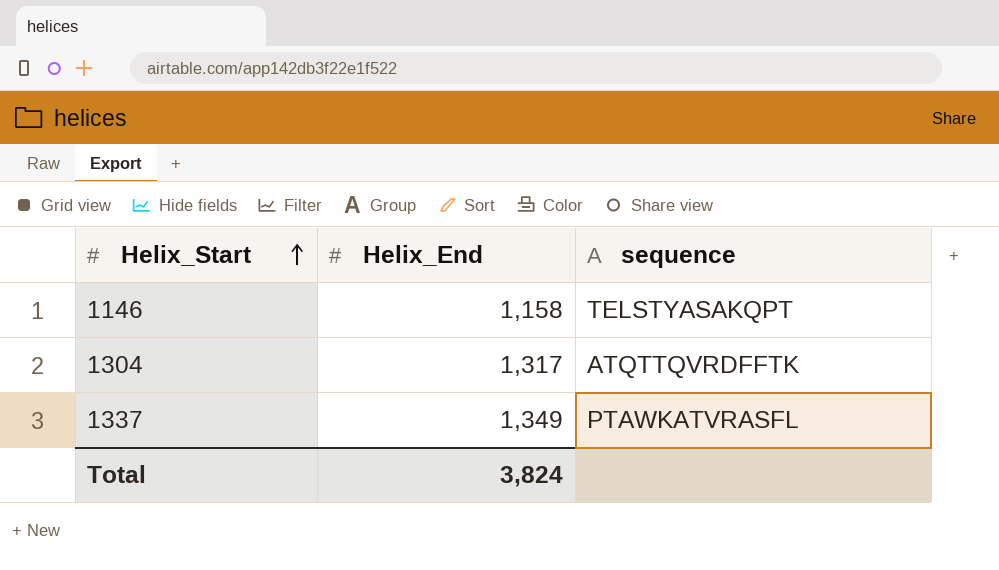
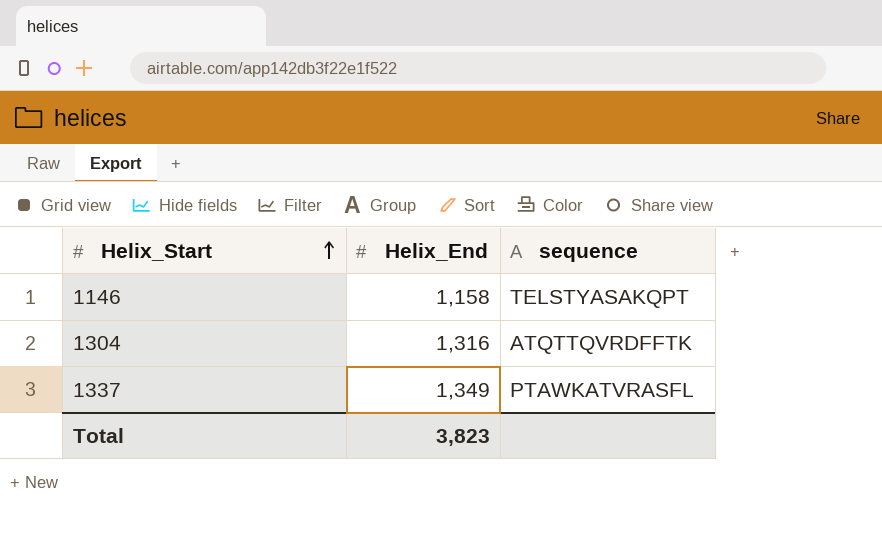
1304 | Helix_End: 1,317 -> 1,316
Total | Helix_End: 3,824 -> 3,823

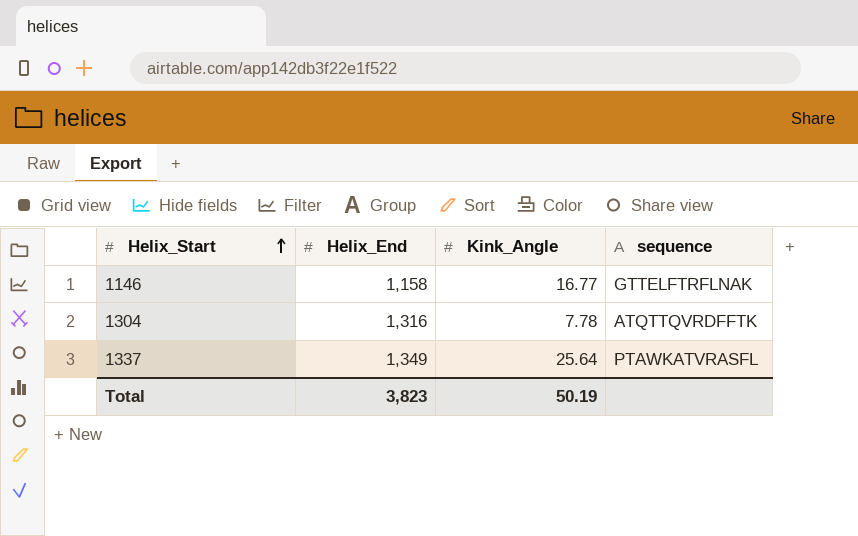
column Kink_Angle | position: none -> 3
1146 | sequence: TELSTYASAKQPT -> GTTELFTRFLNAK

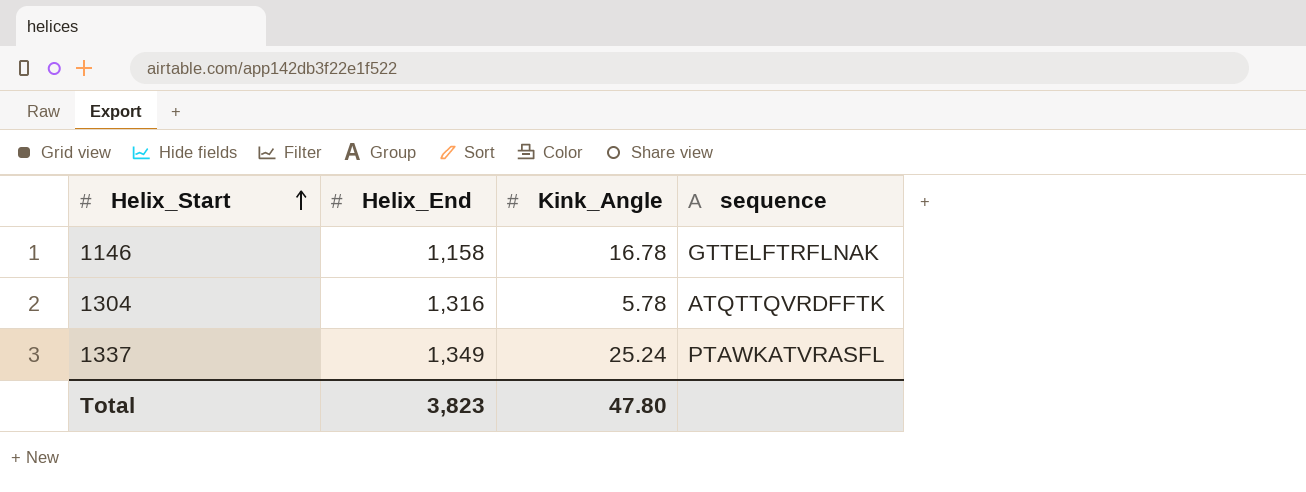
1146 | Kink_Angle: 16.77 -> 16.78
1304 | Kink_Angle: 7.78 -> 5.78
1337 | Kink_Angle: 25.64 -> 25.24
Total | Kink_Angle: 50.19 -> 47.80

